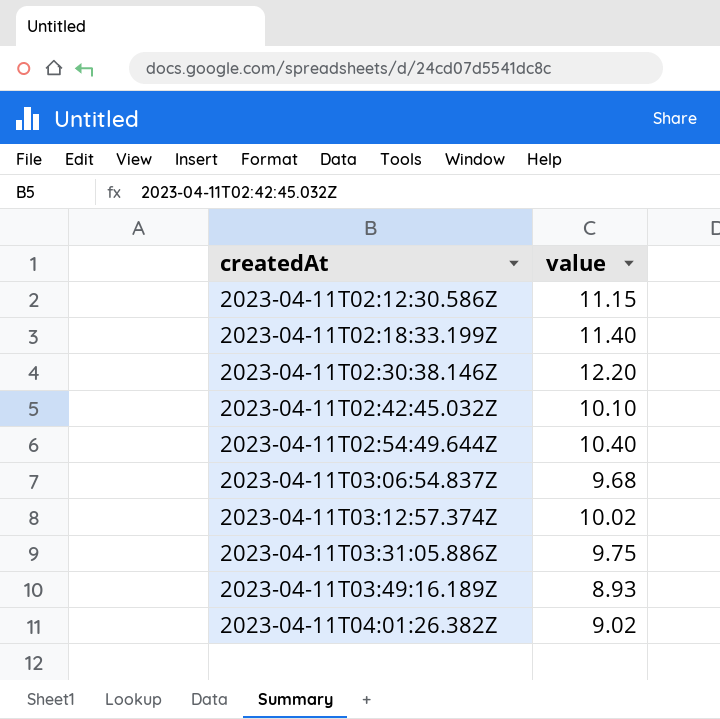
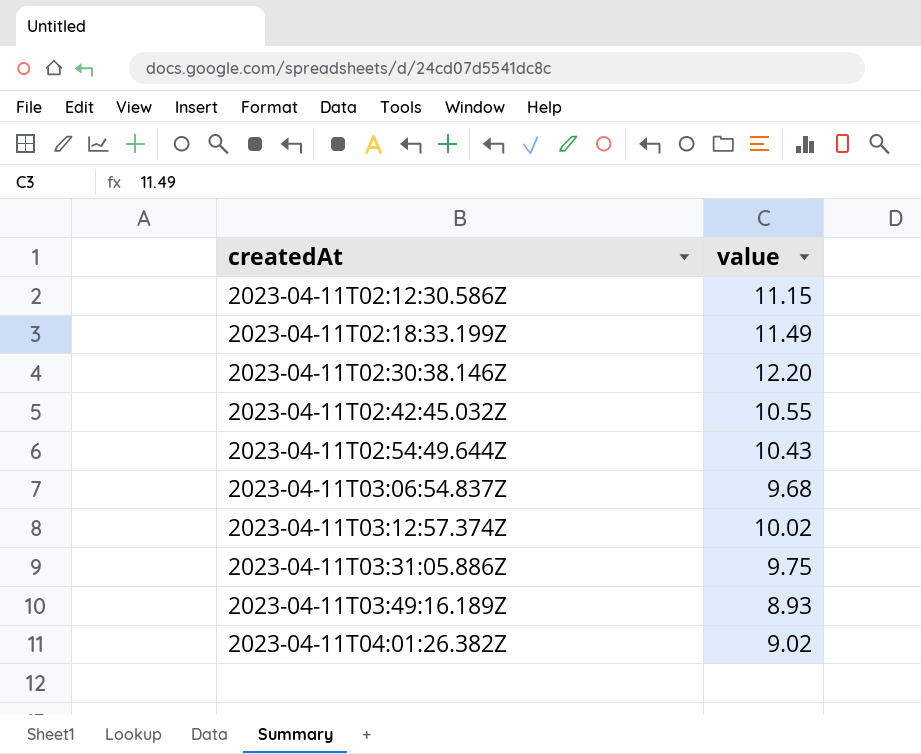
2023-04-11T02:18:33.199Z | value: 11.40 -> 11.49
2023-04-11T02:42:45.032Z | value: 10.10 -> 10.55
2023-04-11T02:54:49.644Z | value: 10.40 -> 10.43

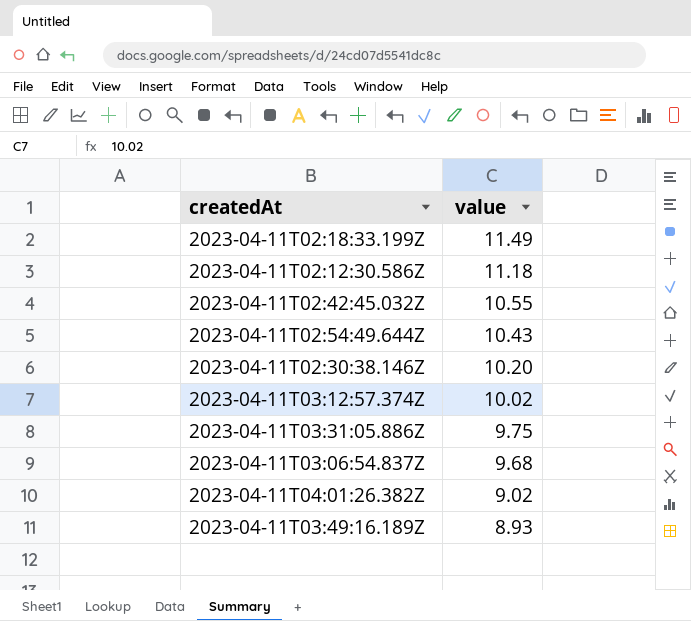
row order: createdAt ascending -> value descending
2023-04-11T02:12:30.586Z | value: 11.15 -> 11.18
2023-04-11T02:30:38.146Z | value: 12.20 -> 10.20

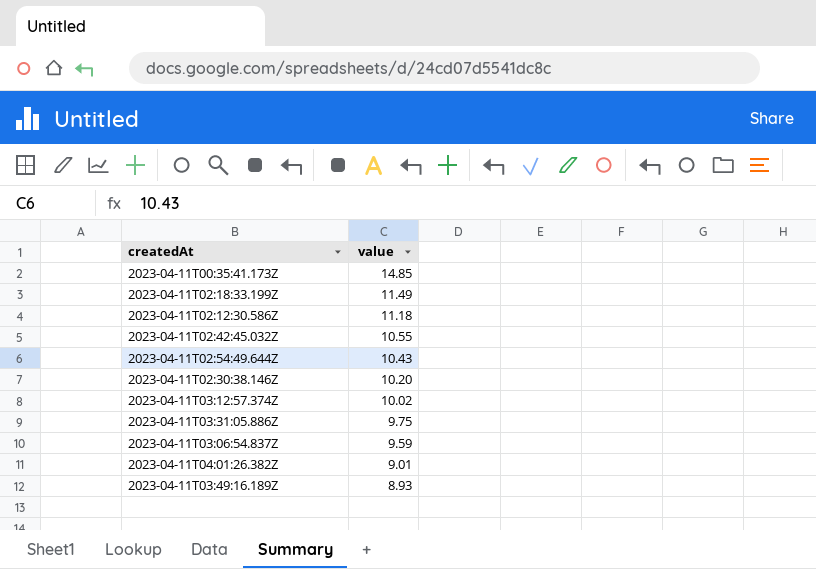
row 2023-04-11T00:35:41.173Z: none -> 14.85
2023-04-11T03:06:54.837Z | value: 9.68 -> 9.59
2023-04-11T04:01:26.382Z | value: 9.02 -> 9.01

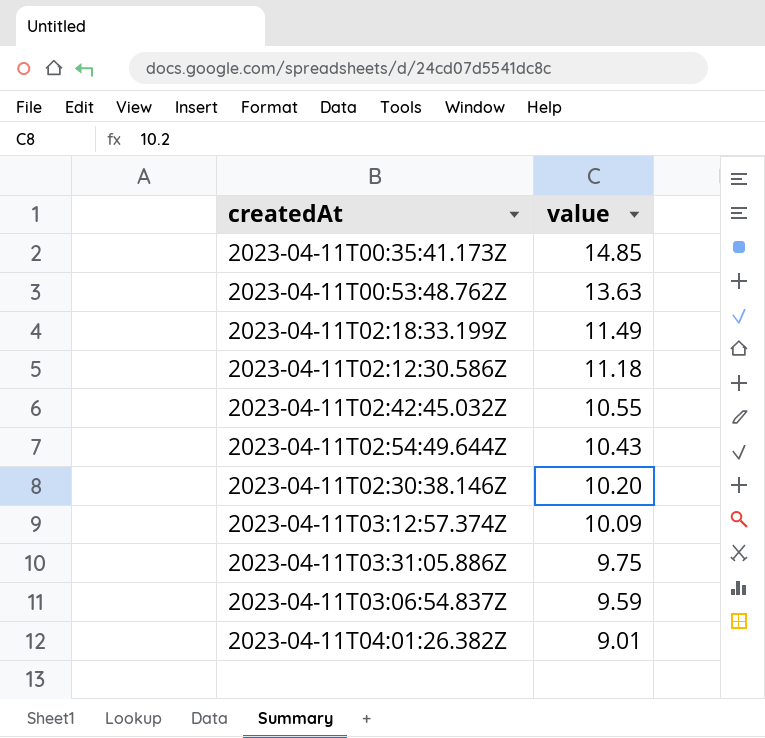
row 2023-04-11T03:49:16.189Z: 8.93 -> none
row 2023-04-11T00:53:48.762Z: none -> 13.63
2023-04-11T03:12:57.374Z | value: 10.02 -> 10.09

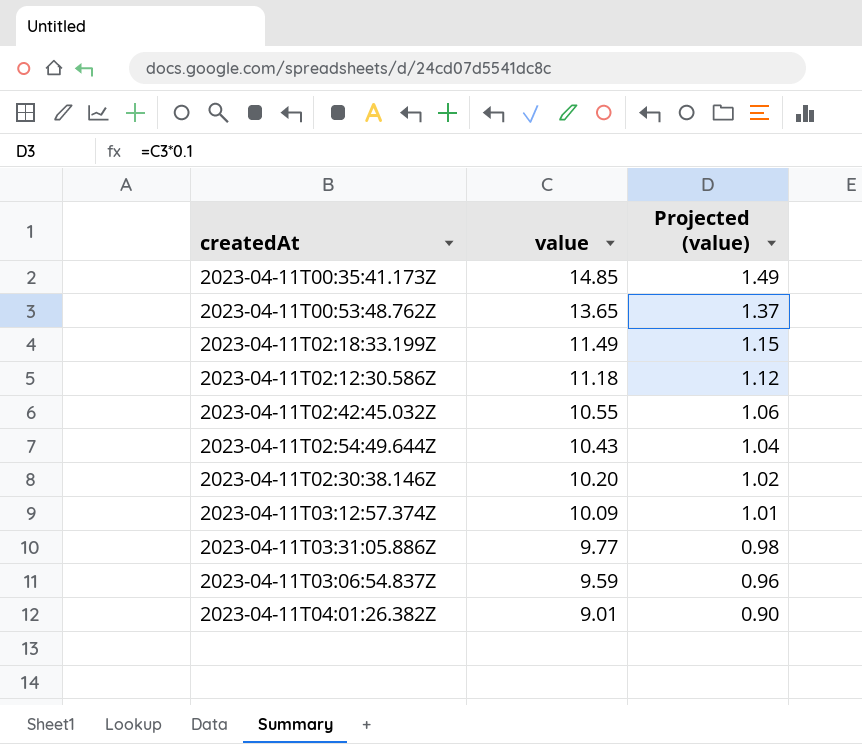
column Projected (value) | formula: none -> [value] * 0.1
2023-04-11T00:53:48.762Z | value: 13.63 -> 13.65
2023-04-11T03:31:05.886Z | value: 9.75 -> 9.77

